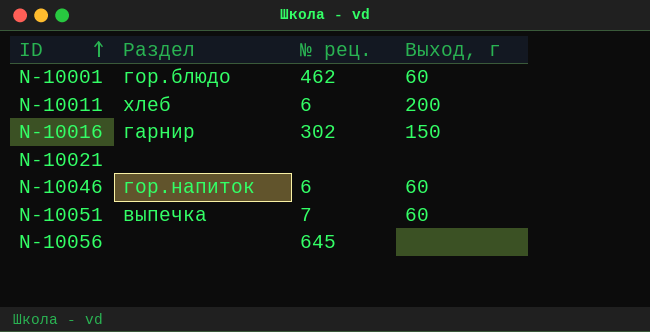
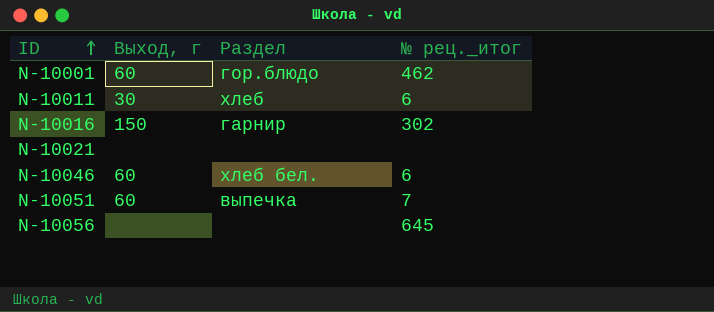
column Выход, г | position: 4 -> 2
column name: № рец. -> № рец._итог
N-10011 | Выход, г: 200 -> 30
N-10046 | Раздел: гор.напиток -> хлеб бел.

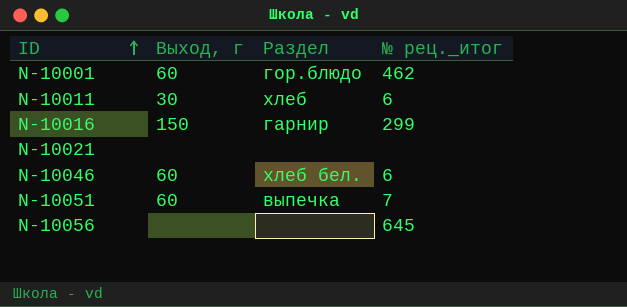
N-10016 | № рец._итог: 302 -> 299

